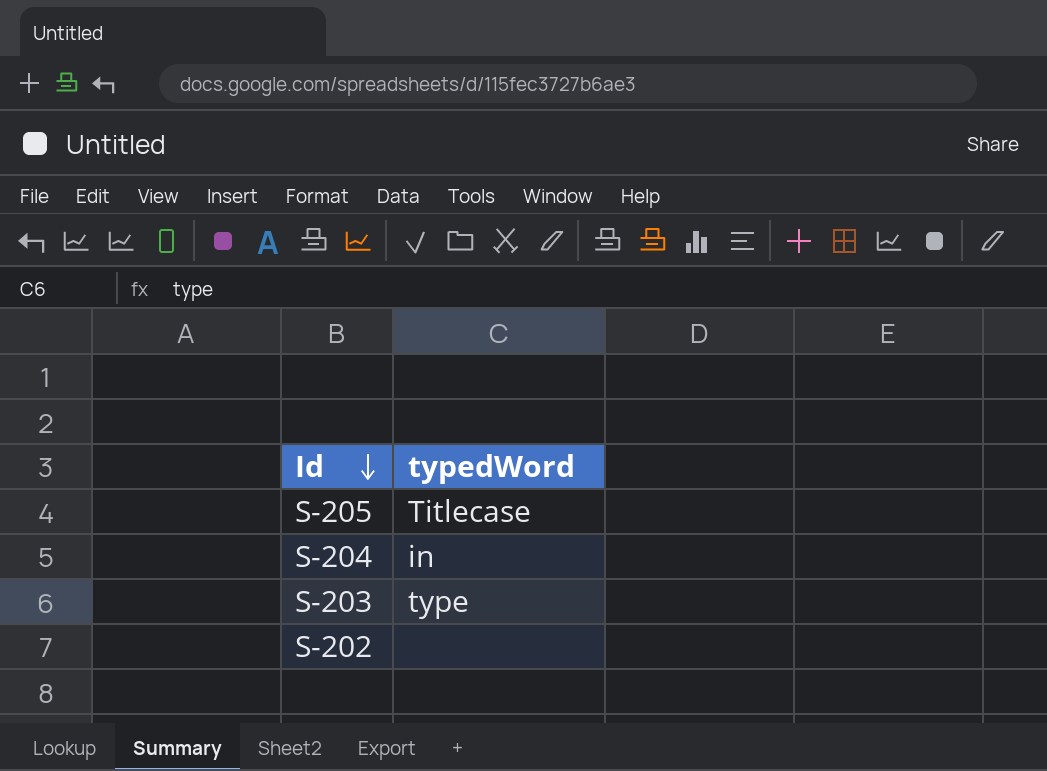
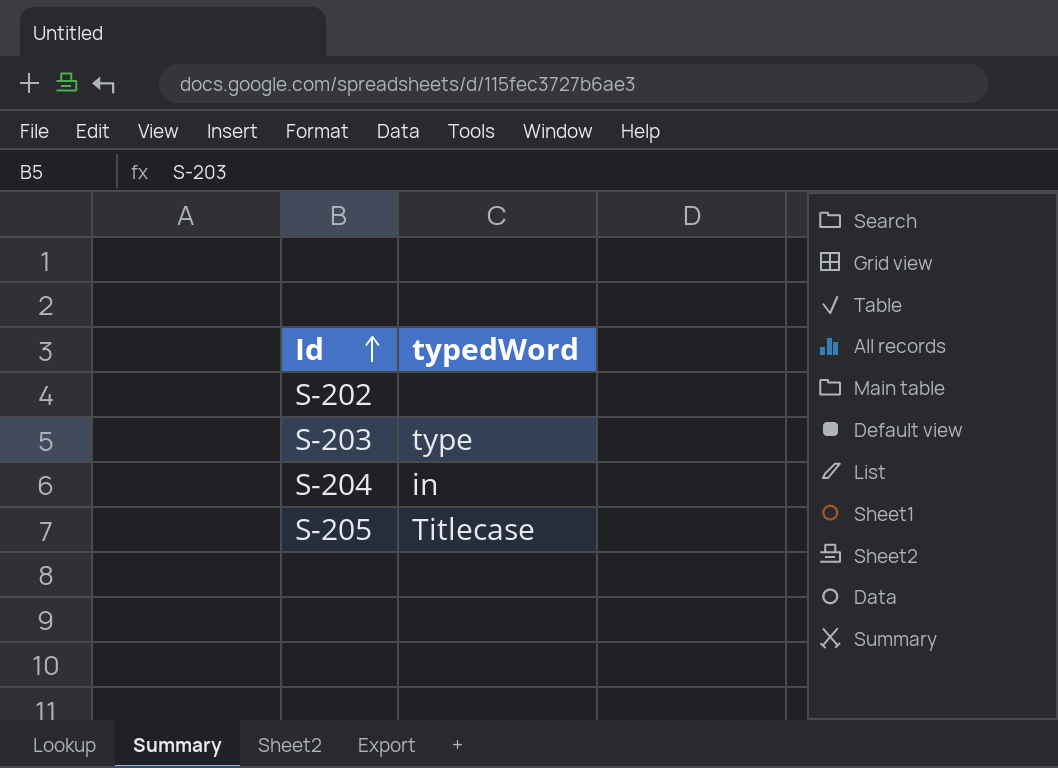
row order: Id descending -> Id ascending

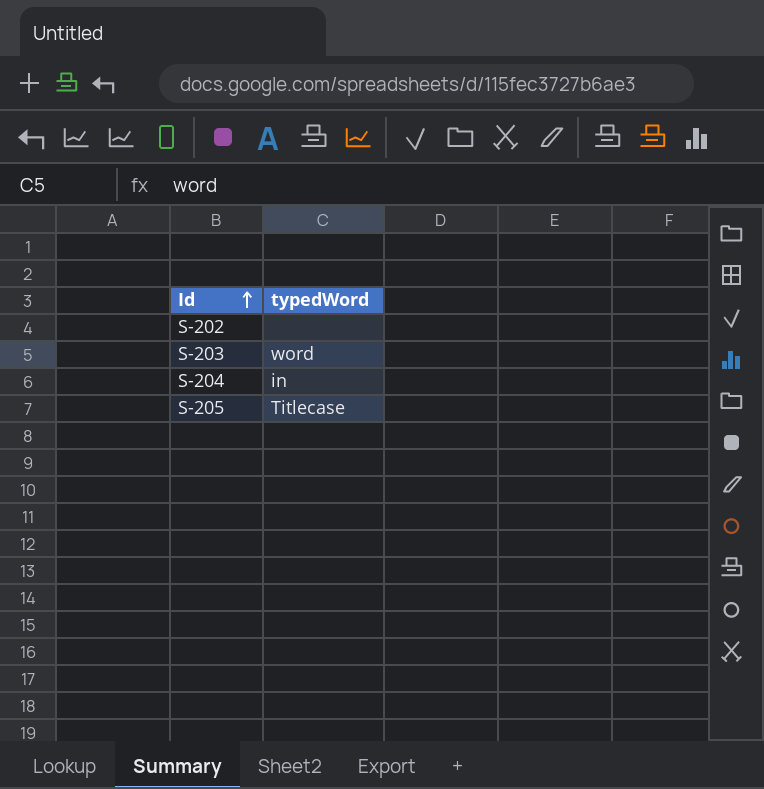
S-203 | typedWord: type -> word

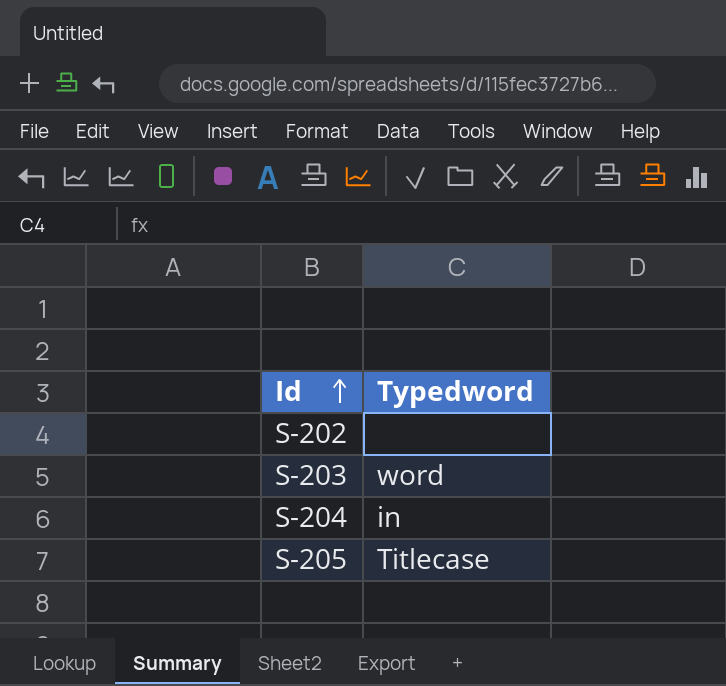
column name: typedWord -> Typedword

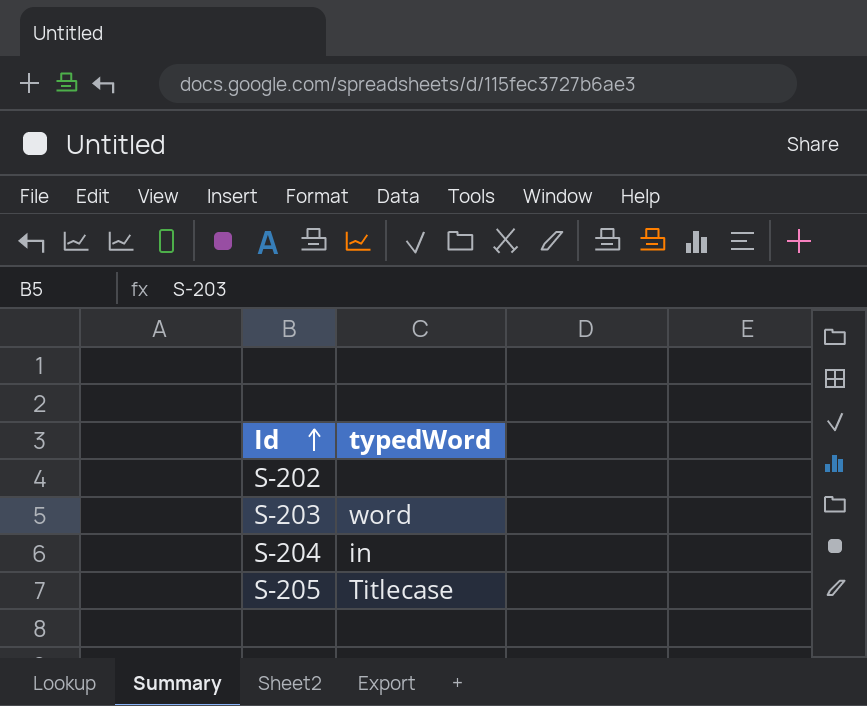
column name: Typedword -> typedWord

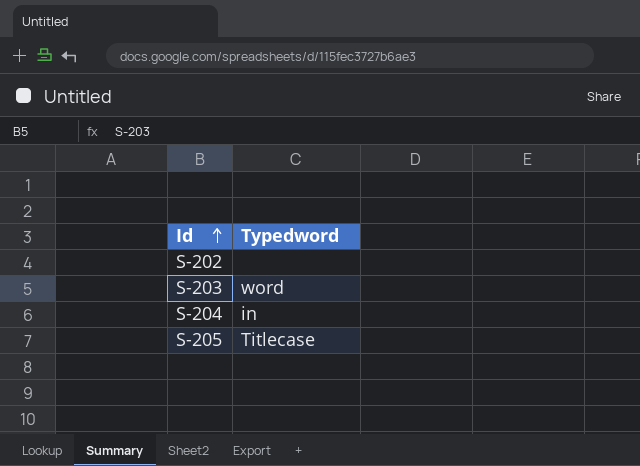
column name: typedWord -> Typedword

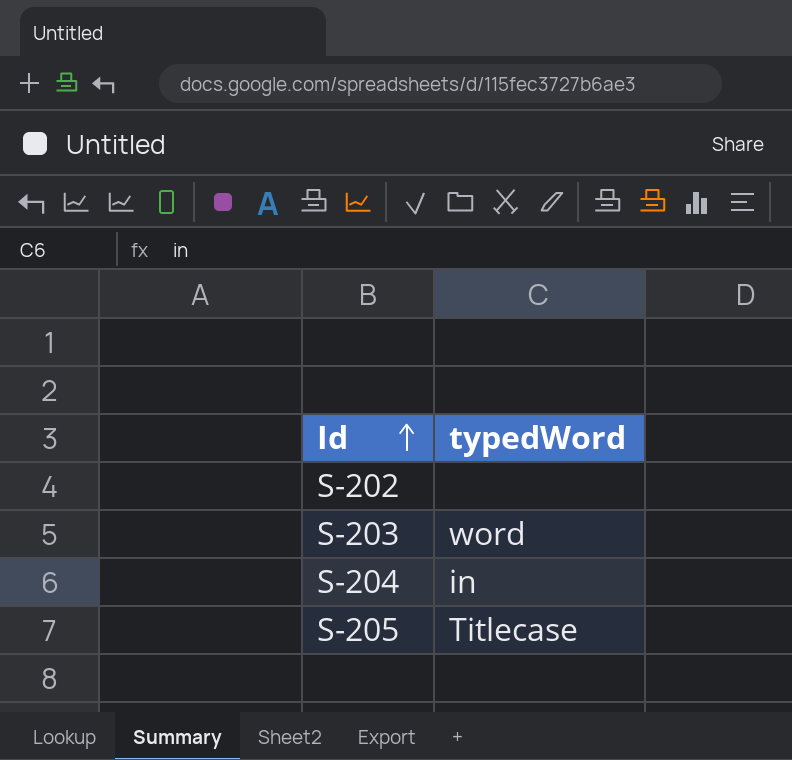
column name: Typedword -> typedWord

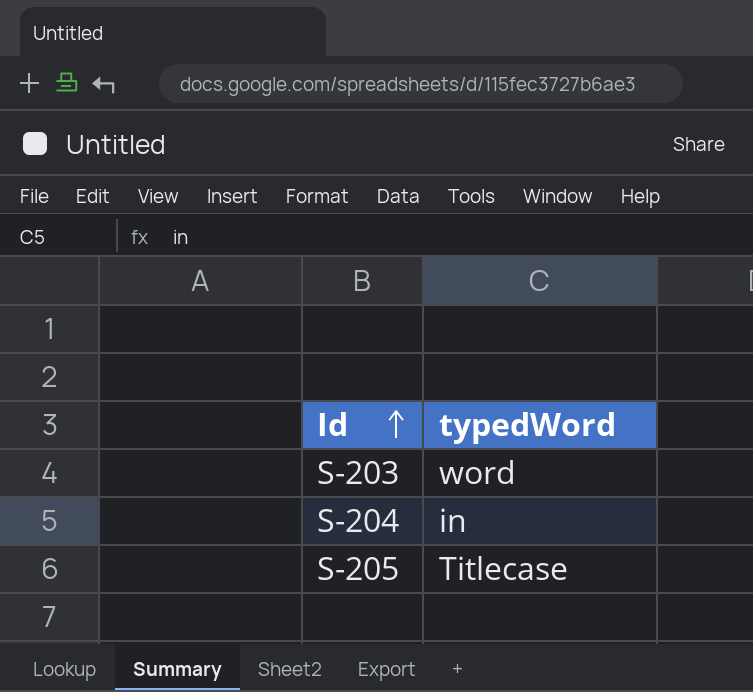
row S-202: none -> none

